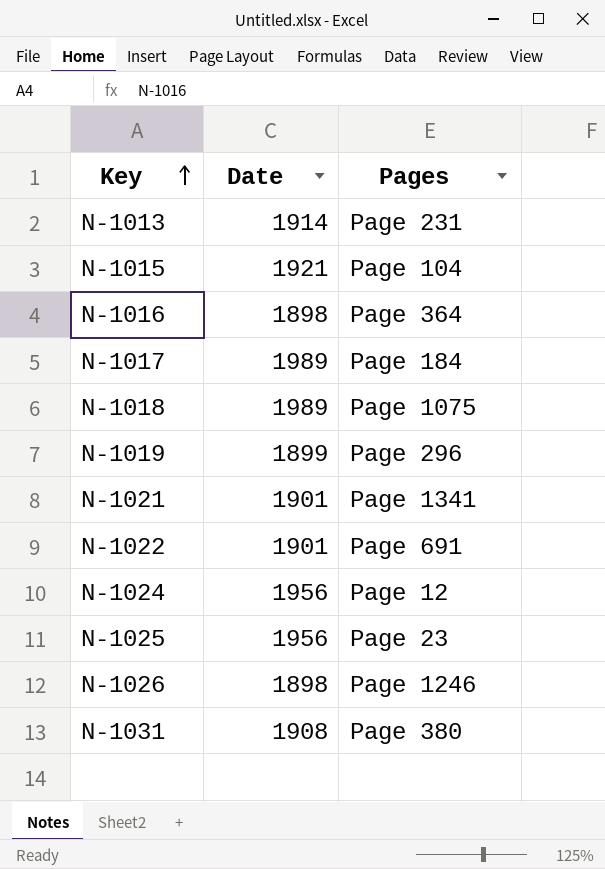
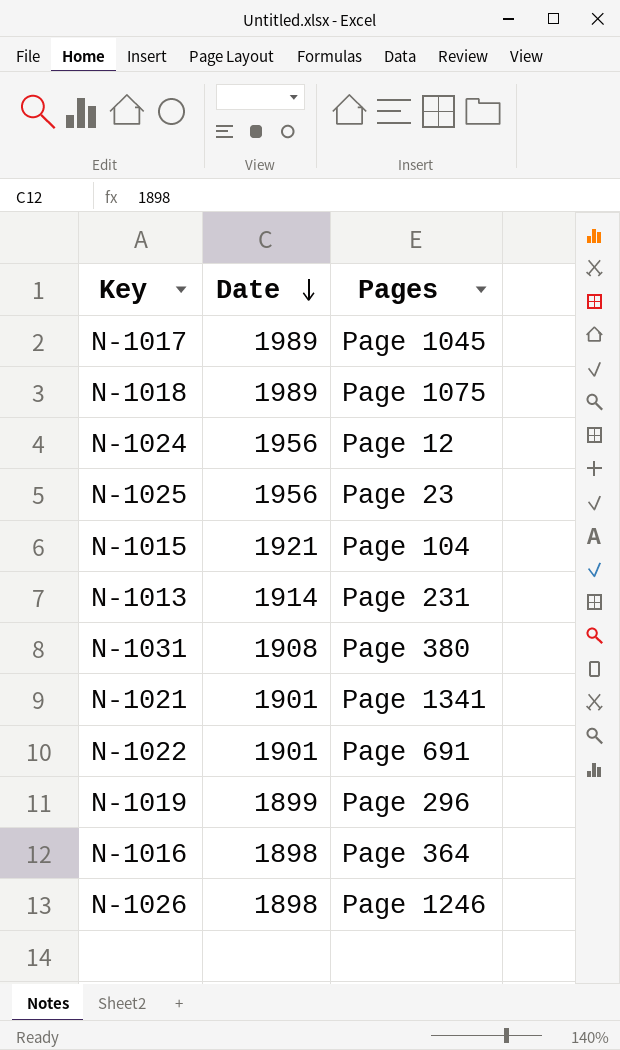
row order: Key ascending -> Date descending
N-1017 | Pages: Page 184 -> Page 1045

